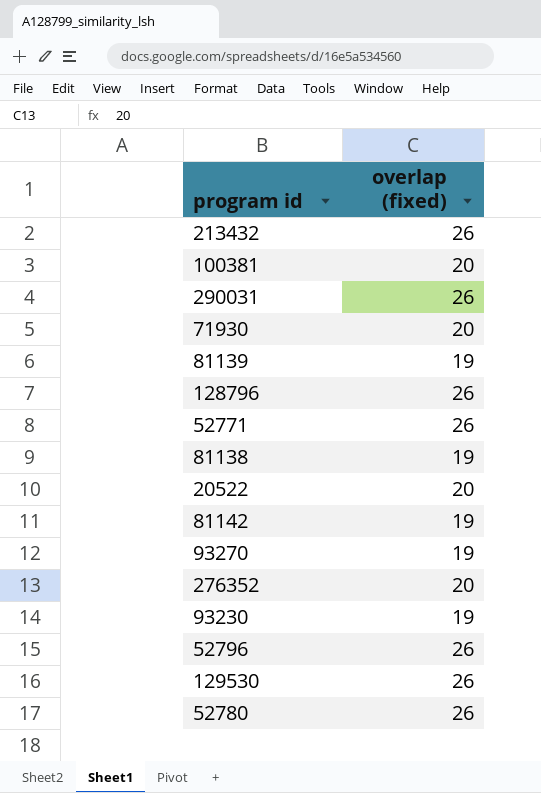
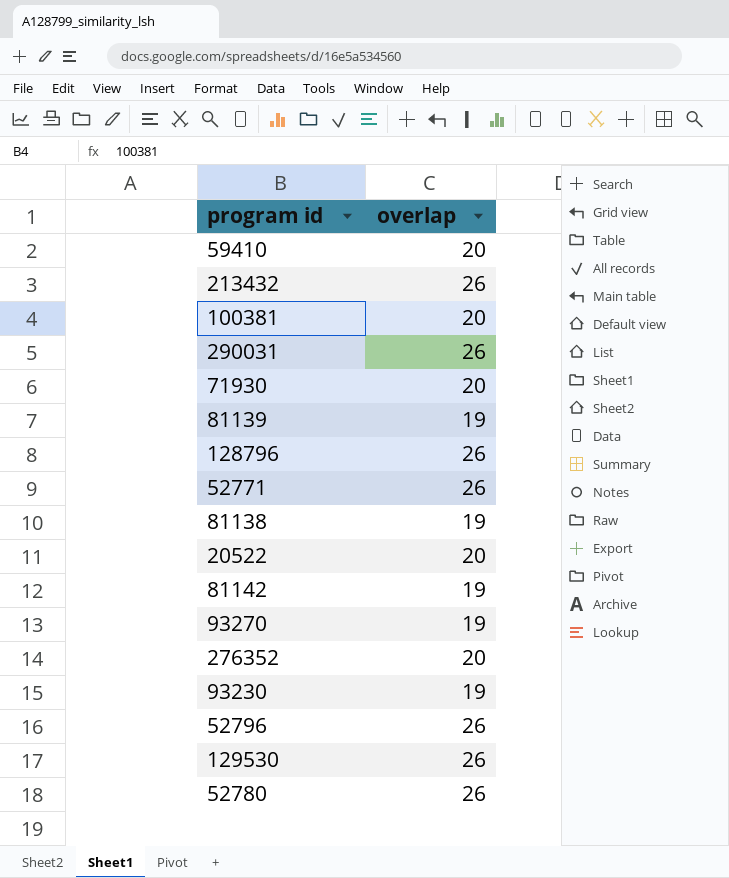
column name: overlap (fixed) -> overlap
row 59410: none -> 20

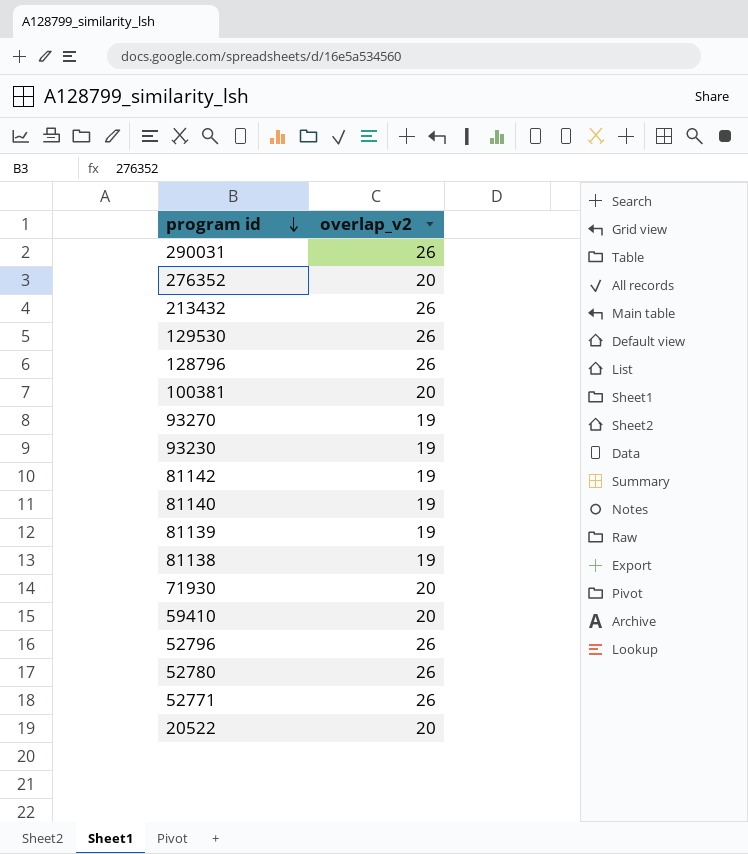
row order: none -> program id descending
column name: overlap -> overlap_v2
row 81140: none -> 19

